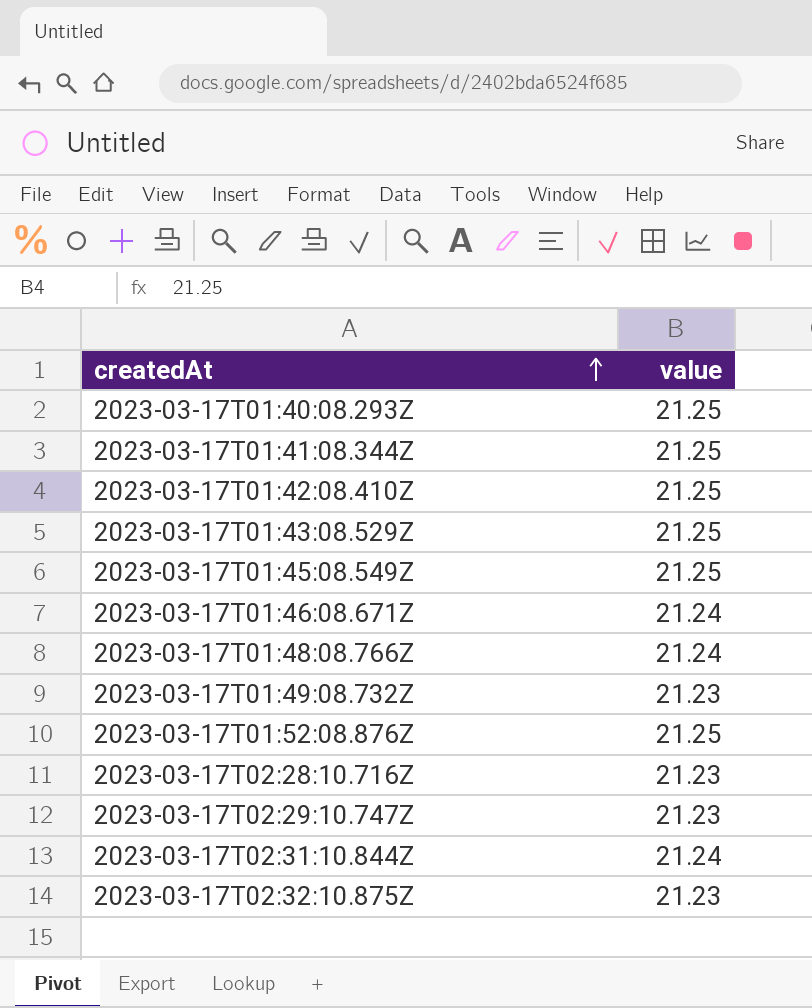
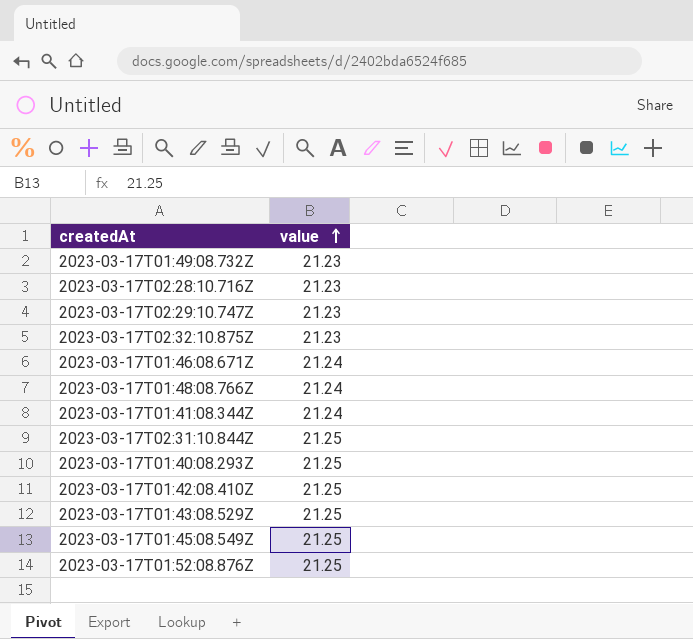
row order: createdAt ascending -> value ascending
2023-03-17T01:41:08.344Z | value: 21.25 -> 21.24
2023-03-17T02:31:10.844Z | value: 21.24 -> 21.25

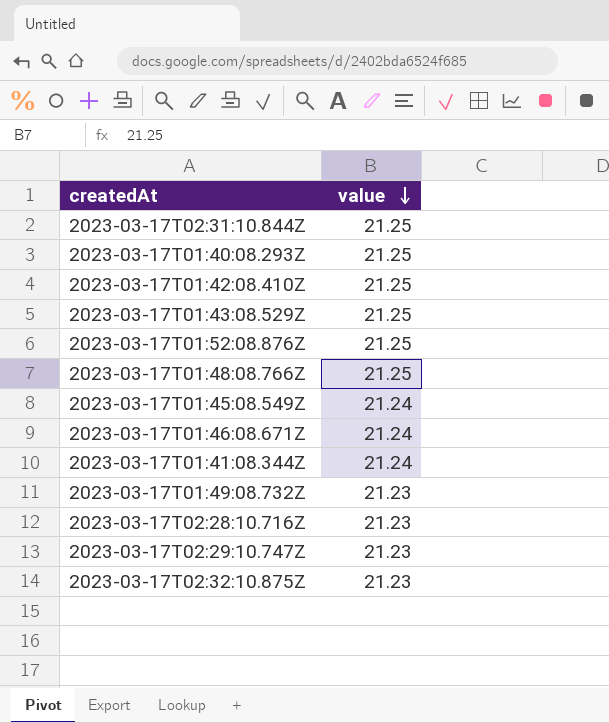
row order: value ascending -> value descending
2023-03-17T01:48:08.766Z | value: 21.24 -> 21.25
2023-03-17T01:45:08.549Z | value: 21.25 -> 21.24

